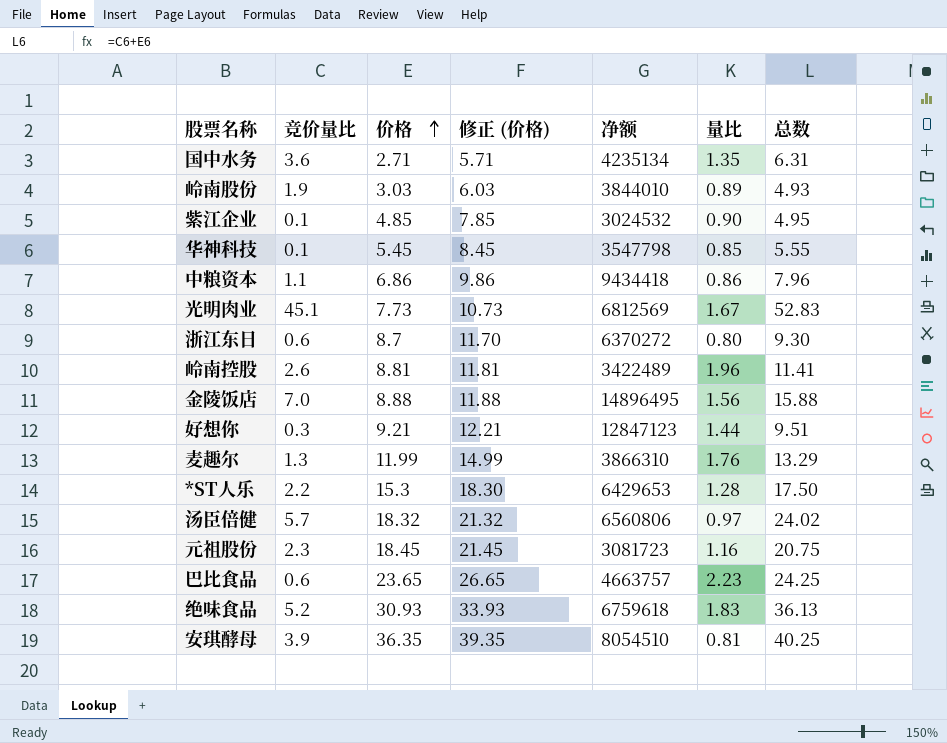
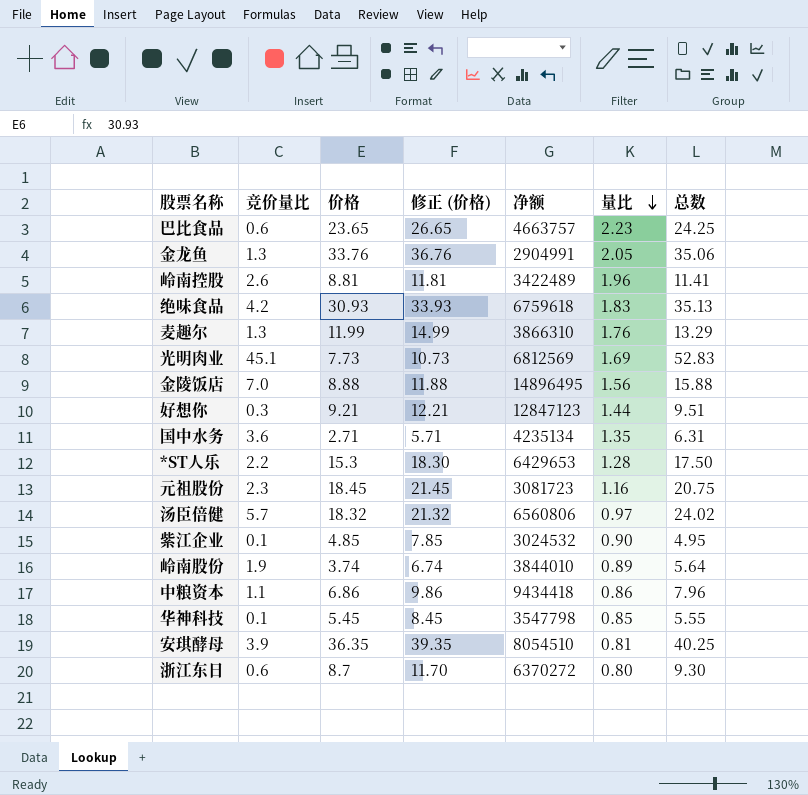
row order: 价格 ascending -> 量比 descending
row 金龙鱼: none -> 1.3 | 33.76 | 36.76 | 2904991 | 2.05 | 35.06
绝味食品 | 竞价量比: 5.2 -> 4.2
绝味食品 | 总数: 36.13 -> 35.13
光明肉业 | 量比: 1.67 -> 1.69
岭南股份 | 价格: 3.03 -> 3.74
岭南股份 | 修正 (价格): 6.03 -> 6.74
岭南股份 | 总数: 4.93 -> 5.64

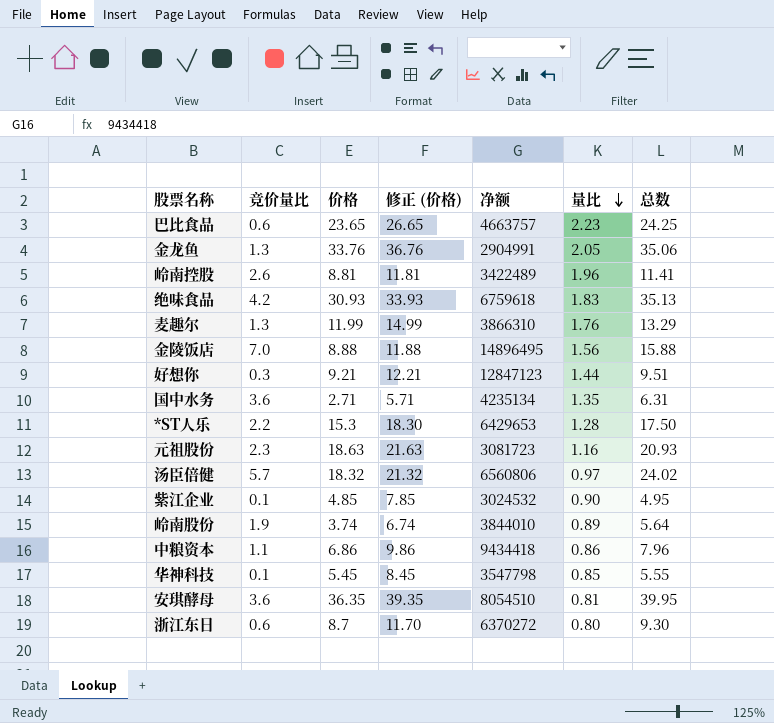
row 光明肉业: 45.1 | 7.73 | 10.73 | 6812569 | 1.69 | 52.83 -> none
元祖股份 | 价格: 18.45 -> 18.63
元祖股份 | 修正 (价格): 21.45 -> 21.63
元祖股份 | 总数: 20.75 -> 20.93
安琪酵母 | 竞价量比: 3.9 -> 3.6
安琪酵母 | 总数: 40.25 -> 39.95

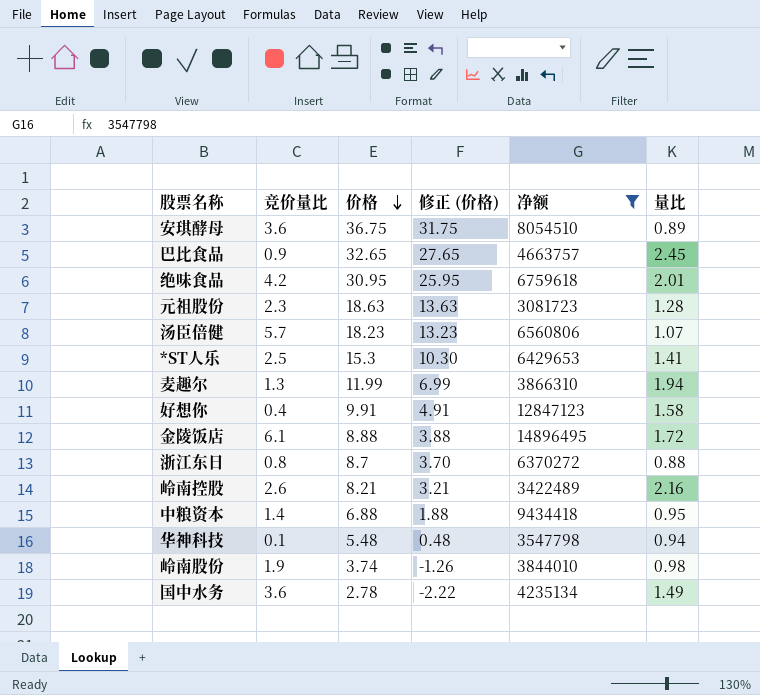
filter: none -> 净额 >= 3081723
row order: 量比 descending -> 价格 descending
column 总数 | formula: [竞价量比] + [价格] -> none
column 修正 (价格) | formula: [价格] + 3 -> [价格] - 5
安琪酵母 | 价格: 36.35 -> 36.75
安琪酵母 | 量比: 0.81 -> 0.89
巴比食品 | 竞价量比: 0.6 -> 0.9
巴比食品 | 价格: 23.65 -> 32.65
巴比食品 | 量比: 2.23 -> 2.45
绝味食品 | 价格: 30.93 -> 30.95
绝味食品 | 量比: 1.83 -> 2.01
元祖股份 | 量比: 1.16 -> 1.28
汤臣倍健 | 价格: 18.32 -> 18.23
汤臣倍健 | 量比: 0.97 -> 1.07
*ST人乐 | 竞价量比: 2.2 -> 2.5
*ST人乐 | 量比: 1.28 -> 1.41
麦趣尔 | 量比: 1.76 -> 1.94
好想你 | 竞价量比: 0.3 -> 0.4
好想你 | 价格: 9.21 -> 9.91
好想你 | 量比: 1.44 -> 1.58
金陵饭店 | 竞价量比: 7.0 -> 6.1
金陵饭店 | 量比: 1.56 -> 1.72
浙江东日 | 竞价量比: 0.6 -> 0.8
浙江东日 | 量比: 0.80 -> 0.88
岭南控股 | 价格: 8.81 -> 8.21
岭南控股 | 量比: 1.96 -> 2.16
中粮资本 | 竞价量比: 1.1 -> 1.4
中粮资本 | 价格: 6.86 -> 6.88
中粮资本 | 量比: 0.86 -> 0.95
华神科技 | 价格: 5.45 -> 5.48
华神科技 | 量比: 0.85 -> 0.94
岭南股份 | 量比: 0.89 -> 0.98
国中水务 | 价格: 2.71 -> 2.78
国中水务 | 量比: 1.35 -> 1.49

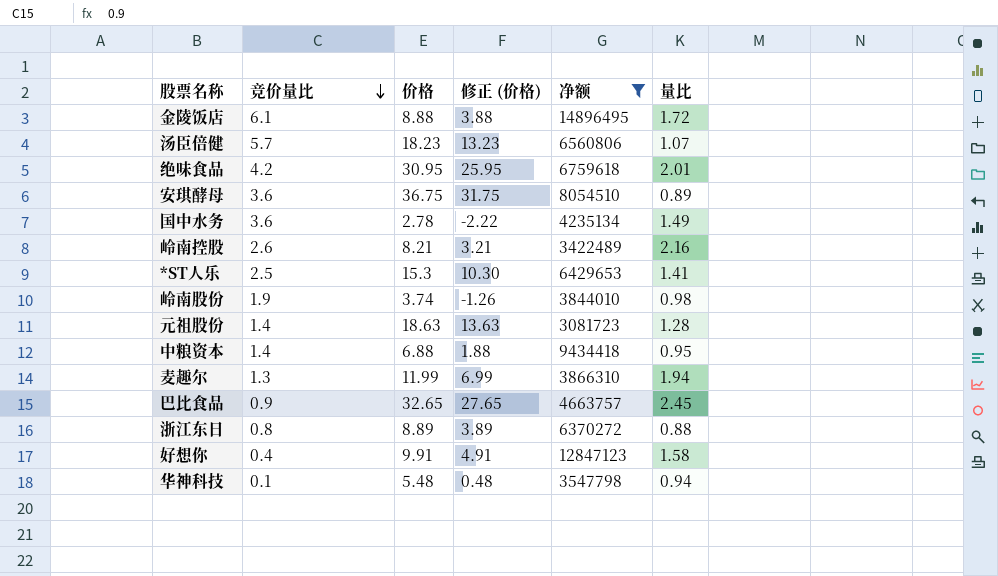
row order: 价格 descending -> 竞价量比 descending
元祖股份 | 竞价量比: 2.3 -> 1.4
浙江东日 | 价格: 8.7 -> 8.89
浙江东日 | 修正 (价格): 3.70 -> 3.89

